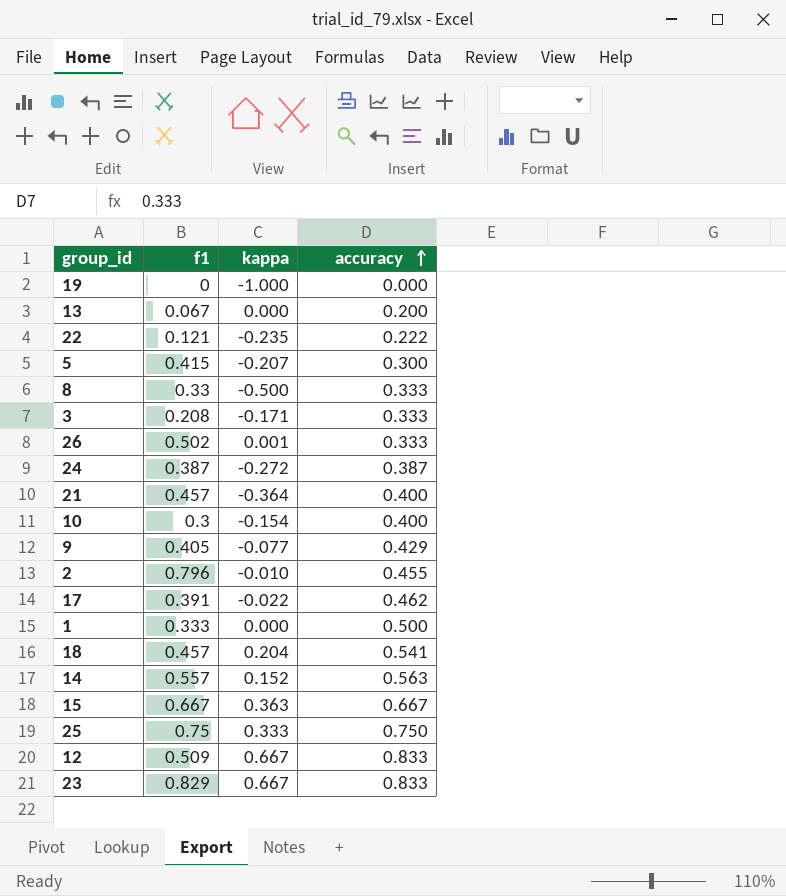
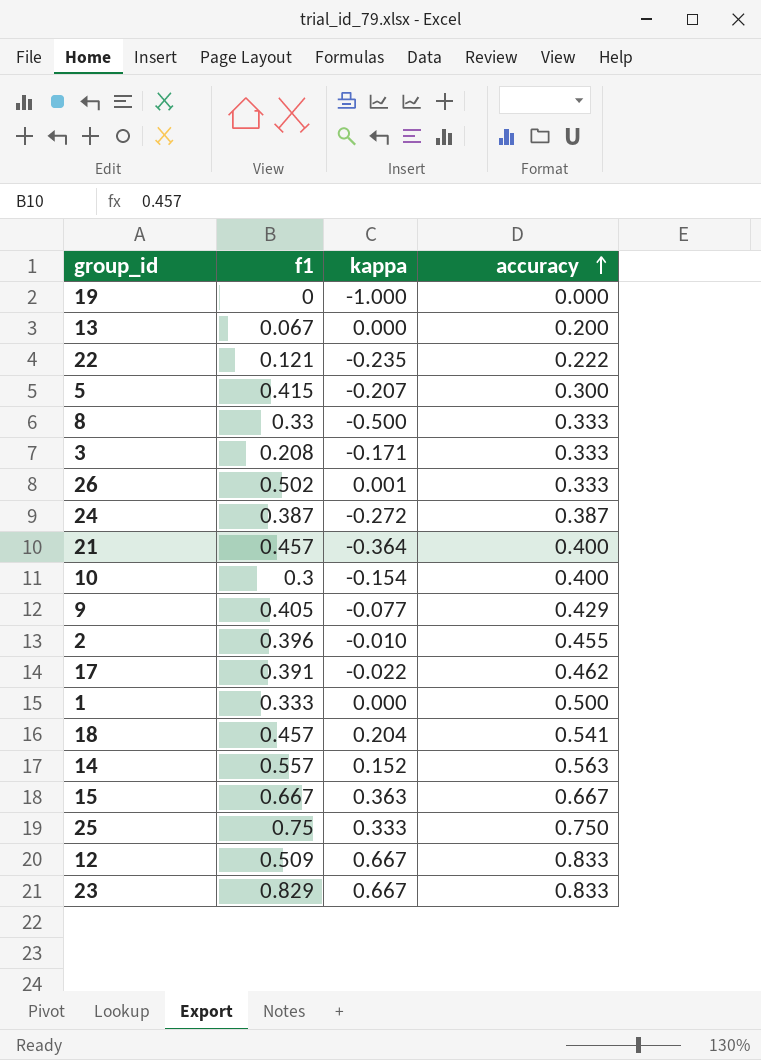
2 | f1: 0.796 -> 0.396

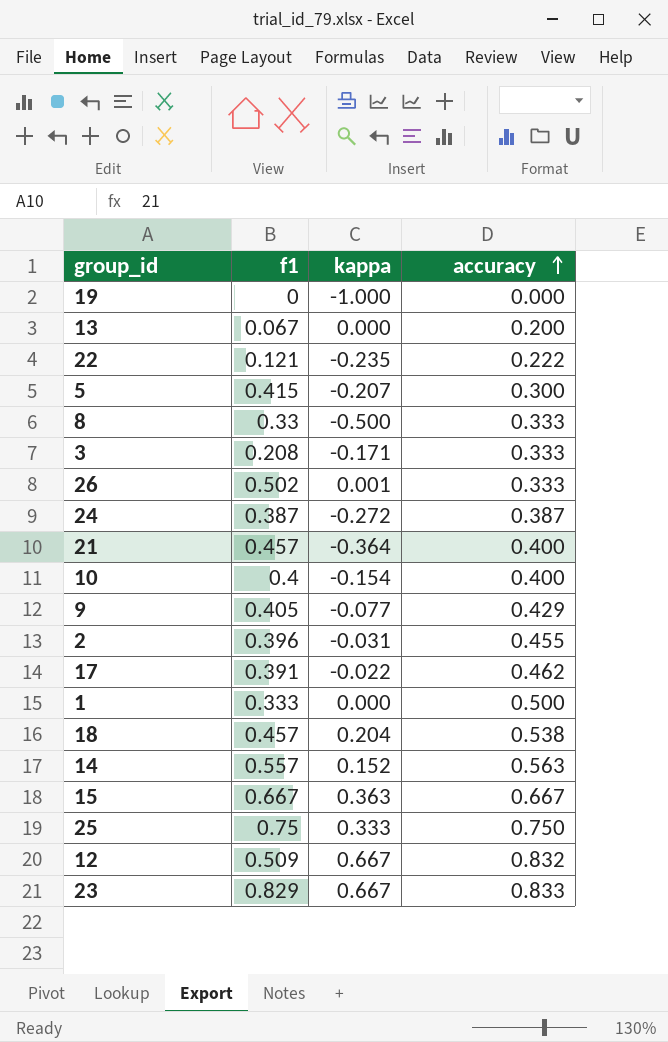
10 | f1: 0.3 -> 0.4
2 | kappa: -0.010 -> -0.031
18 | accuracy: 0.541 -> 0.538
12 | accuracy: 0.833 -> 0.832

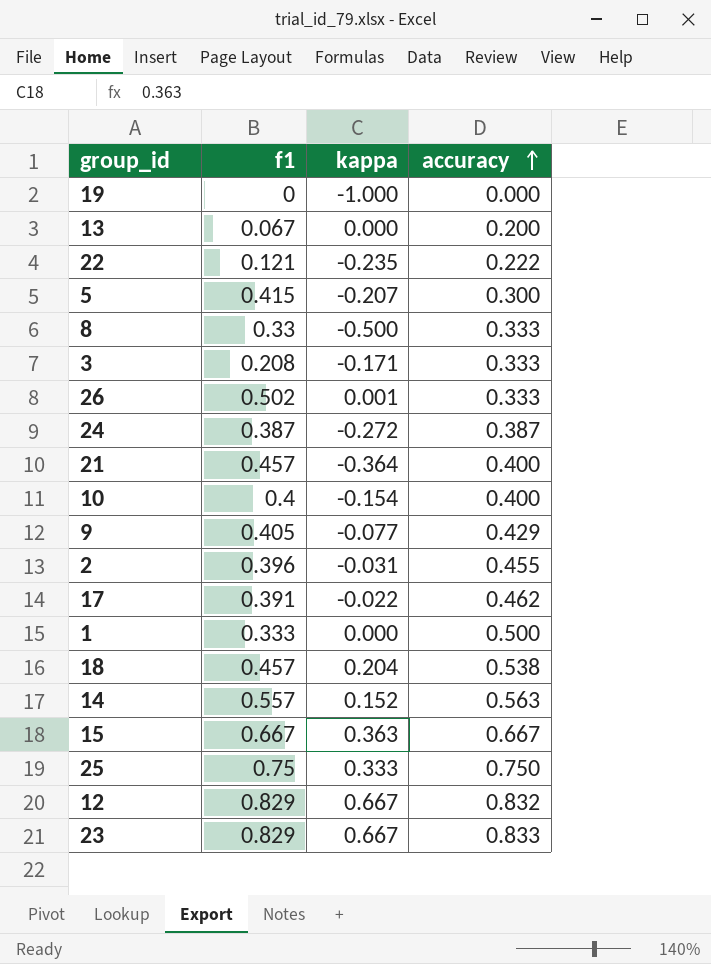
12 | f1: 0.509 -> 0.829

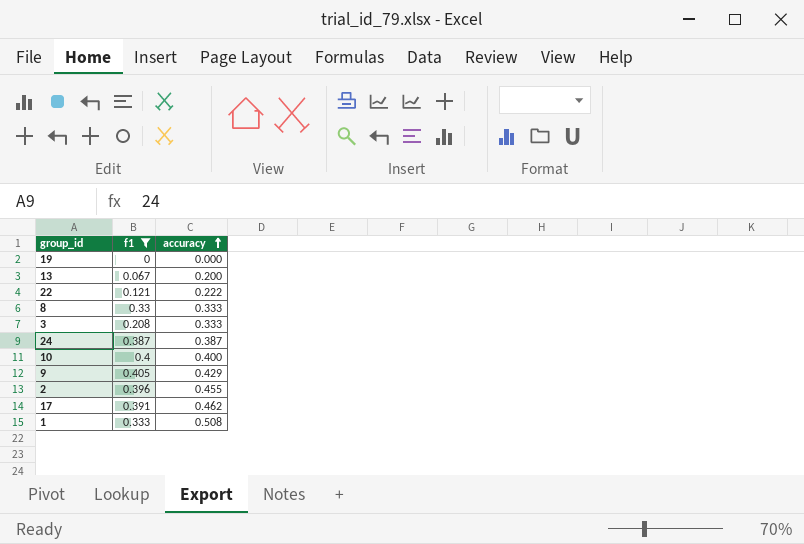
filter: none -> f1 <= 0.405
column kappa | position: 3 -> none
1 | accuracy: 0.500 -> 0.508

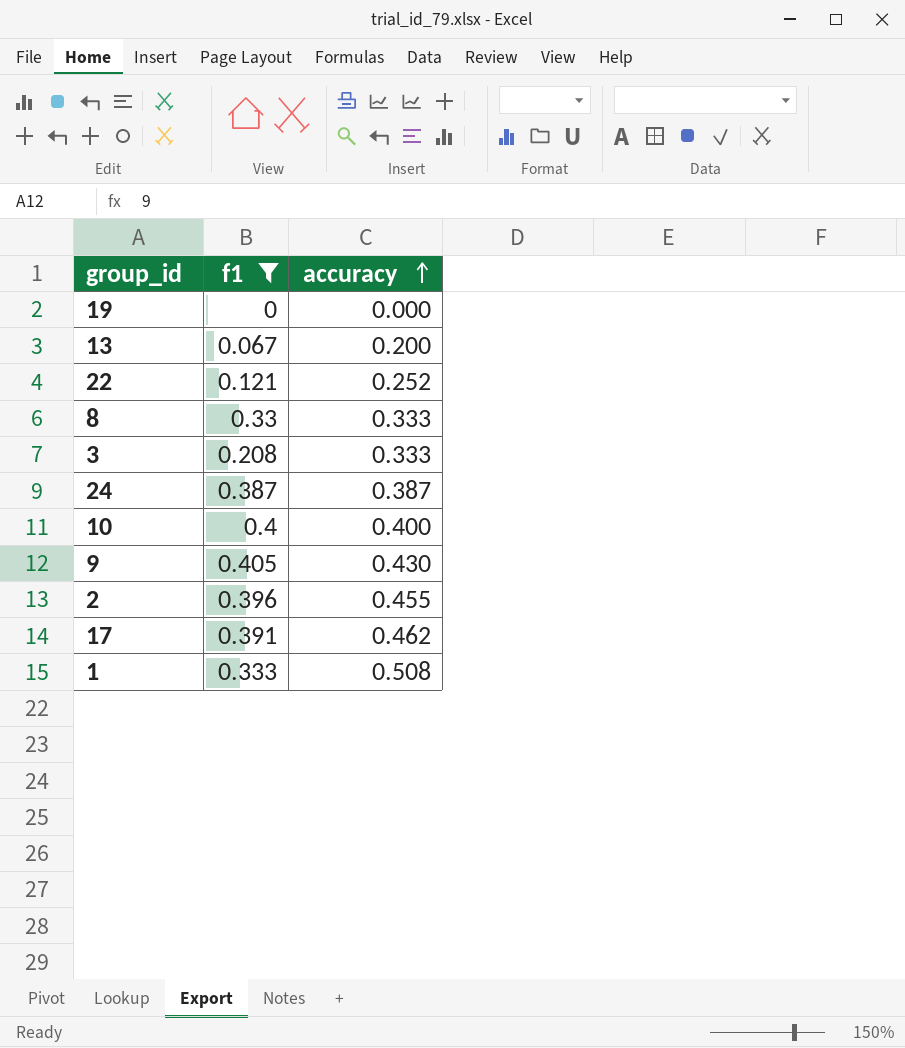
22 | accuracy: 0.222 -> 0.252
9 | accuracy: 0.429 -> 0.430

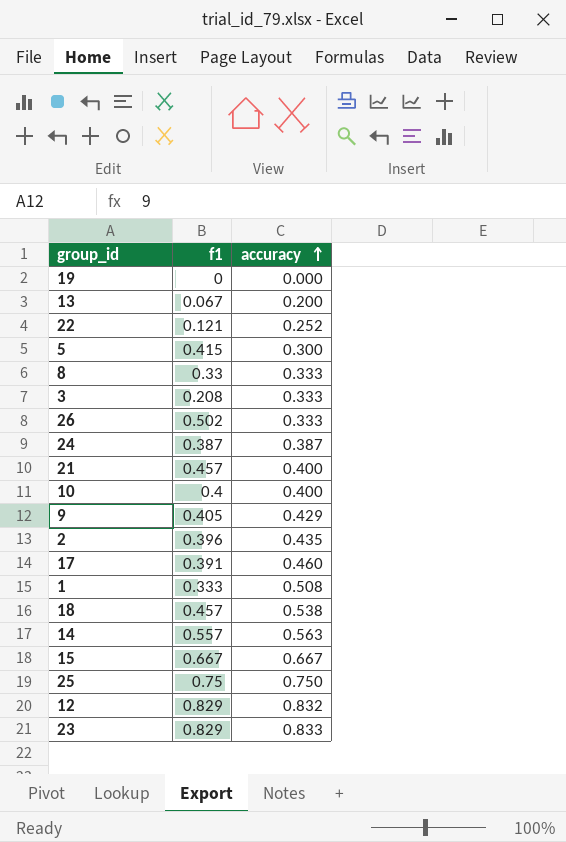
filter: f1 <= 0.405 -> none
9 | accuracy: 0.430 -> 0.429
2 | accuracy: 0.455 -> 0.435
17 | accuracy: 0.462 -> 0.460

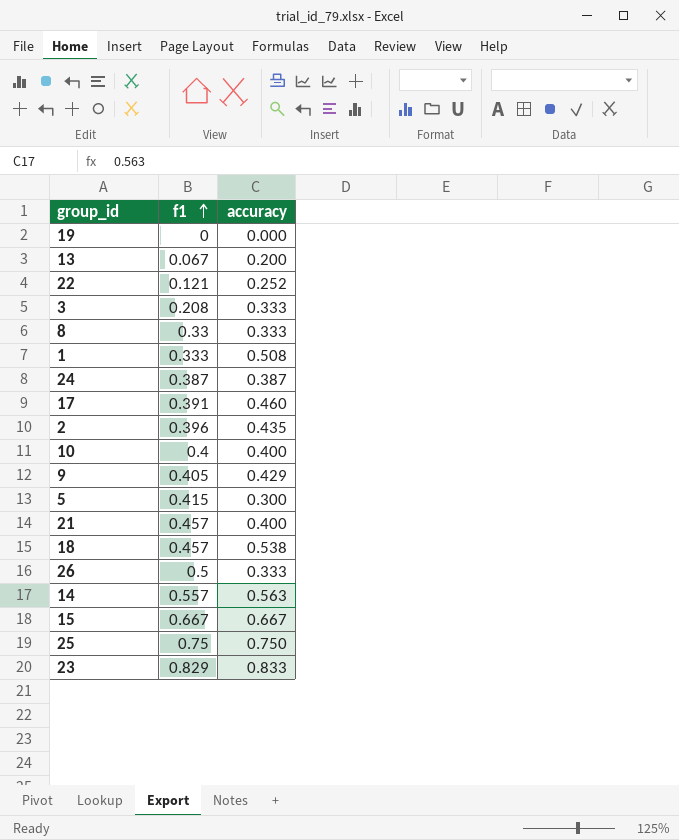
row order: accuracy ascending -> f1 ascending
row 12: 0.829 | 0.832 -> none
26 | f1: 0.502 -> 0.5

